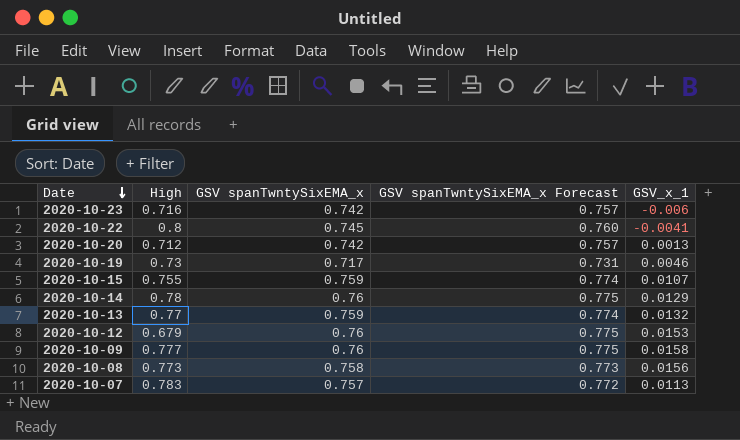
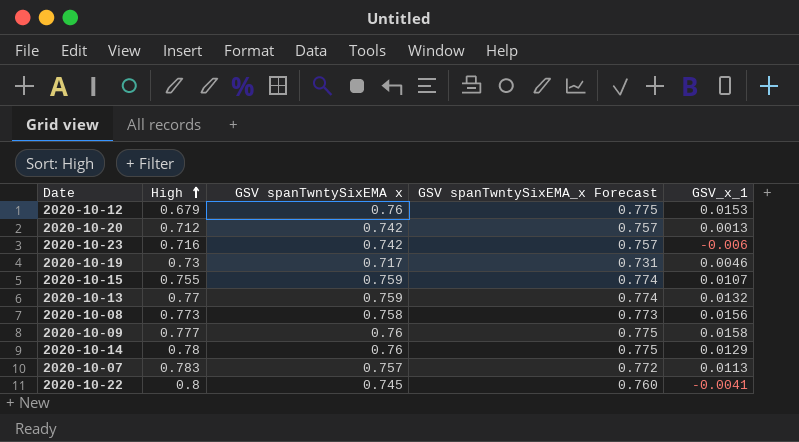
row order: Date descending -> High ascending
column name: GSV spanTwntySixEMA_x -> GSV spanTwntySixEMA x

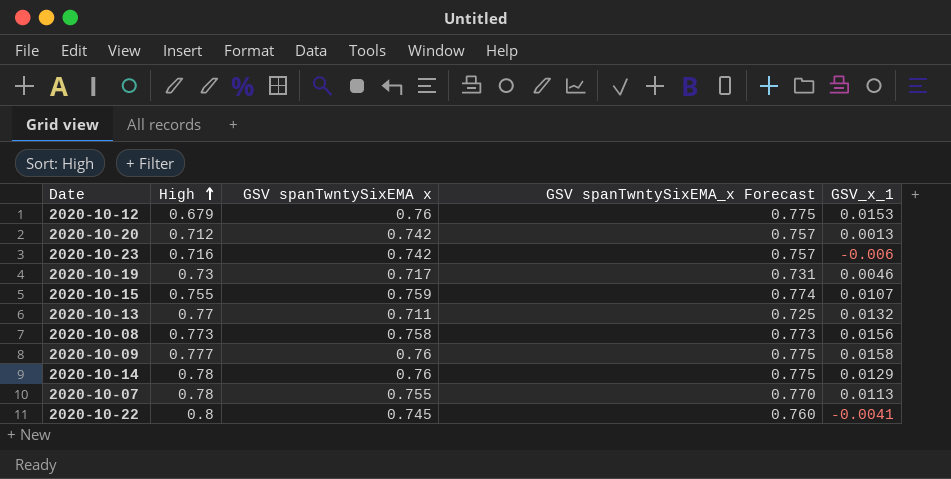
2020-10-13 | GSV spanTwntySixEMA x: 0.759 -> 0.711
2020-10-13 | GSV spanTwntySixEMA_x Forecast: 0.774 -> 0.725
2020-10-07 | High: 0.783 -> 0.78
2020-10-07 | GSV spanTwntySixEMA x: 0.757 -> 0.755
2020-10-07 | GSV spanTwntySixEMA_x Forecast: 0.772 -> 0.770

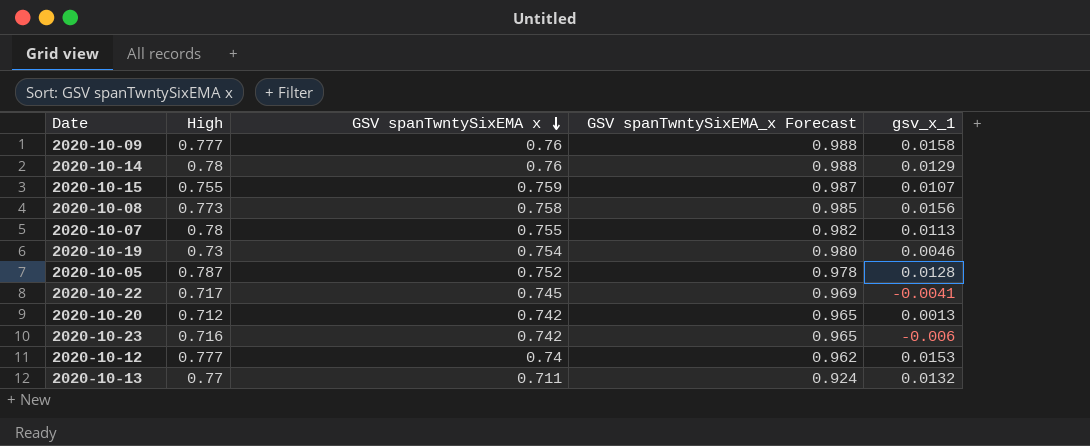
row order: High ascending -> GSV spanTwntySixEMA x descending
column GSV spanTwntySixEMA_x Forecast | formula: [GSV spanTwntySixEMA x] * 1.02 -> [GSV spanTwntySixEMA x] * 1.3
column name: GSV_x_1 -> gsv_x_1
2020-10-19 | GSV spanTwntySixEMA x: 0.717 -> 0.754
row 2020-10-05: none -> 0.787 | 0.752 | 0.978 | 0.0128
2020-10-22 | High: 0.8 -> 0.717
2020-10-12 | High: 0.679 -> 0.777
2020-10-12 | GSV spanTwntySixEMA x: 0.76 -> 0.74

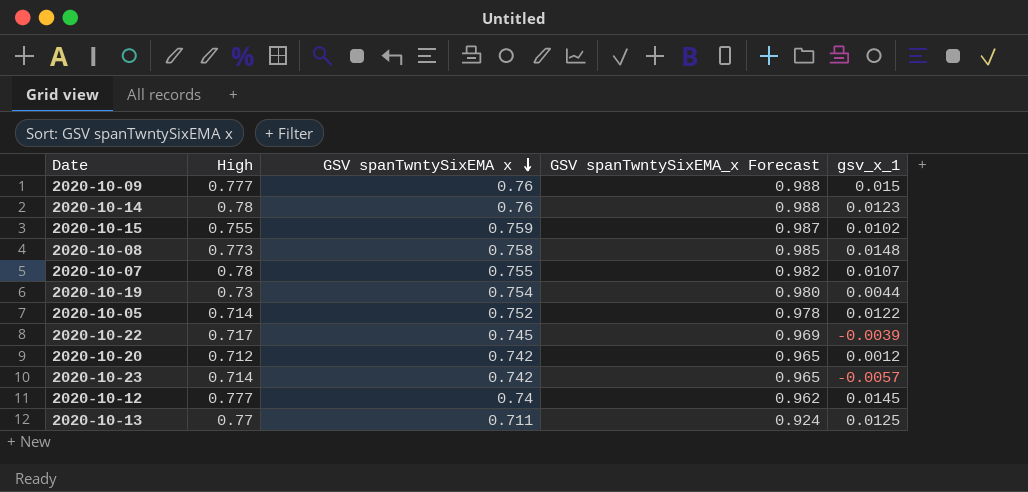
2020-10-09 | gsv_x_1: 0.0158 -> 0.015
2020-10-14 | gsv_x_1: 0.0129 -> 0.0123
2020-10-15 | gsv_x_1: 0.0107 -> 0.0102
2020-10-08 | gsv_x_1: 0.0156 -> 0.0148
2020-10-07 | gsv_x_1: 0.0113 -> 0.0107
2020-10-19 | gsv_x_1: 0.0046 -> 0.0044
2020-10-05 | High: 0.787 -> 0.714
2020-10-05 | gsv_x_1: 0.0128 -> 0.0122
2020-10-22 | gsv_x_1: -0.0041 -> -0.0039
2020-10-20 | gsv_x_1: 0.0013 -> 0.0012
2020-10-23 | High: 0.716 -> 0.714
2020-10-23 | gsv_x_1: -0.006 -> -0.0057
2020-10-12 | gsv_x_1: 0.0153 -> 0.0145
2020-10-13 | gsv_x_1: 0.0132 -> 0.0125

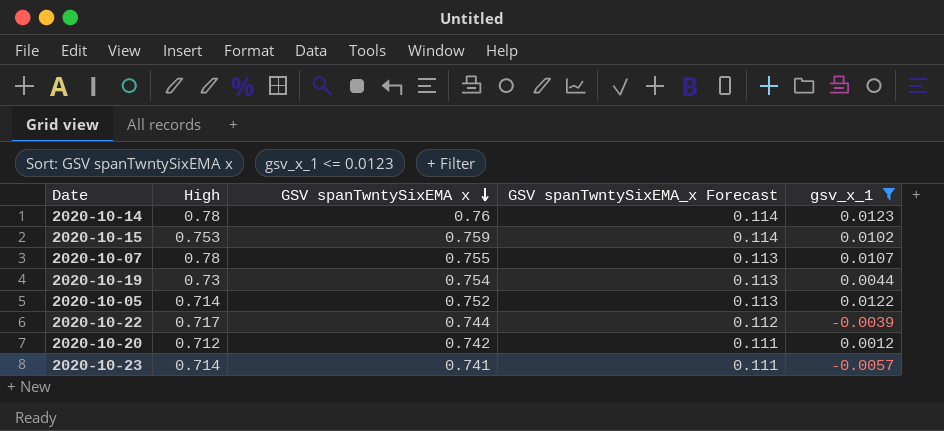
filter: none -> gsv_x_1 <= 0.0123
column GSV spanTwntySixEMA_x Forecast | formula: [GSV spanTwntySixEMA x] * 1.3 -> [GSV spanTwntySixEMA x] * 0.15
2020-10-15 | High: 0.755 -> 0.753
2020-10-22 | GSV spanTwntySixEMA x: 0.745 -> 0.744
2020-10-23 | GSV spanTwntySixEMA x: 0.742 -> 0.741

